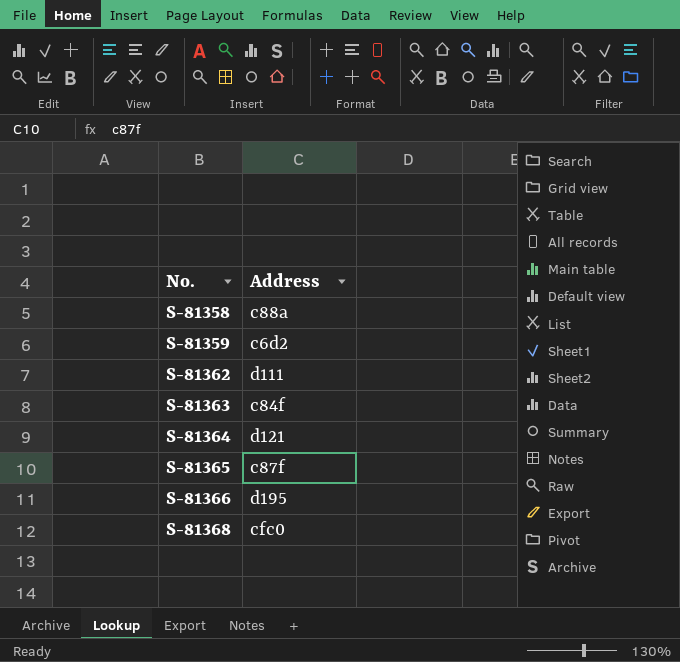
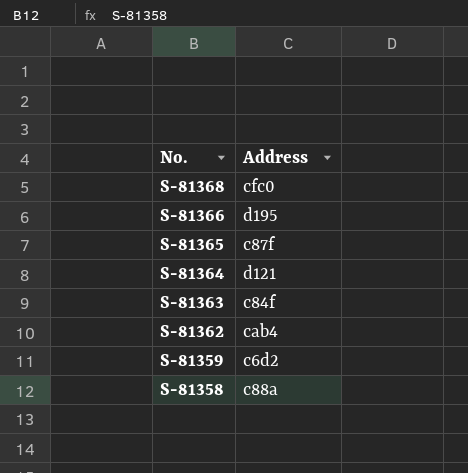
row order: No. ascending -> No. descending
S-81362 | Address: d111 -> cab4

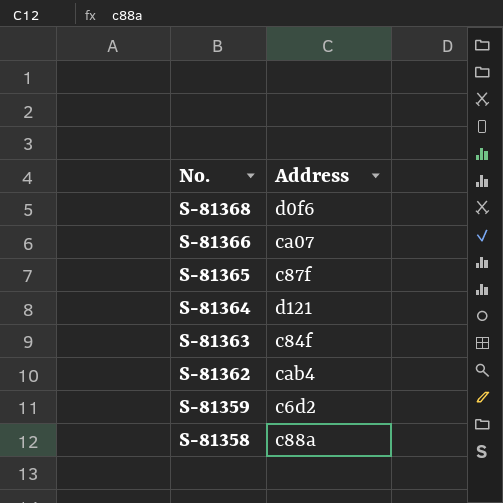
S-81368 | Address: cfc0 -> d0f6
S-81366 | Address: d195 -> ca07

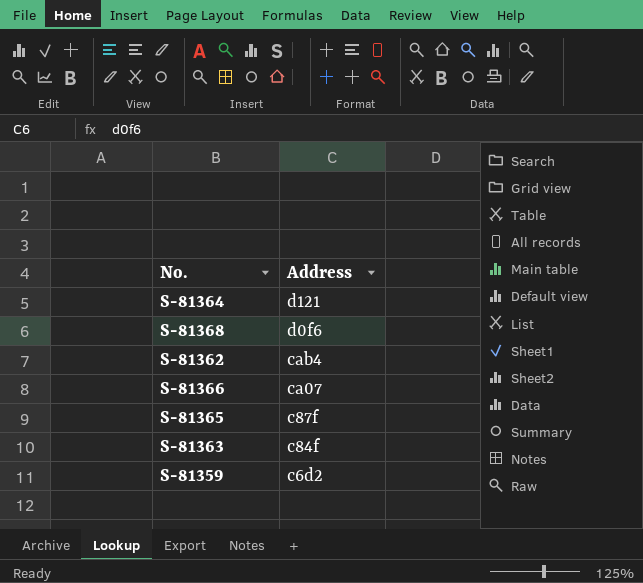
row order: No. descending -> Address descending
row S-81358: c88a -> none

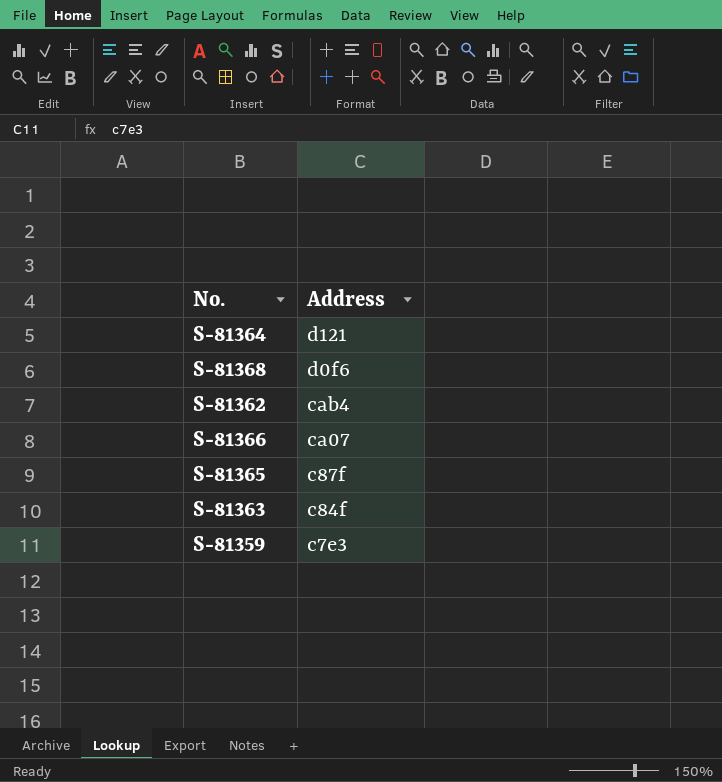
S-81359 | Address: c6d2 -> c7e3

